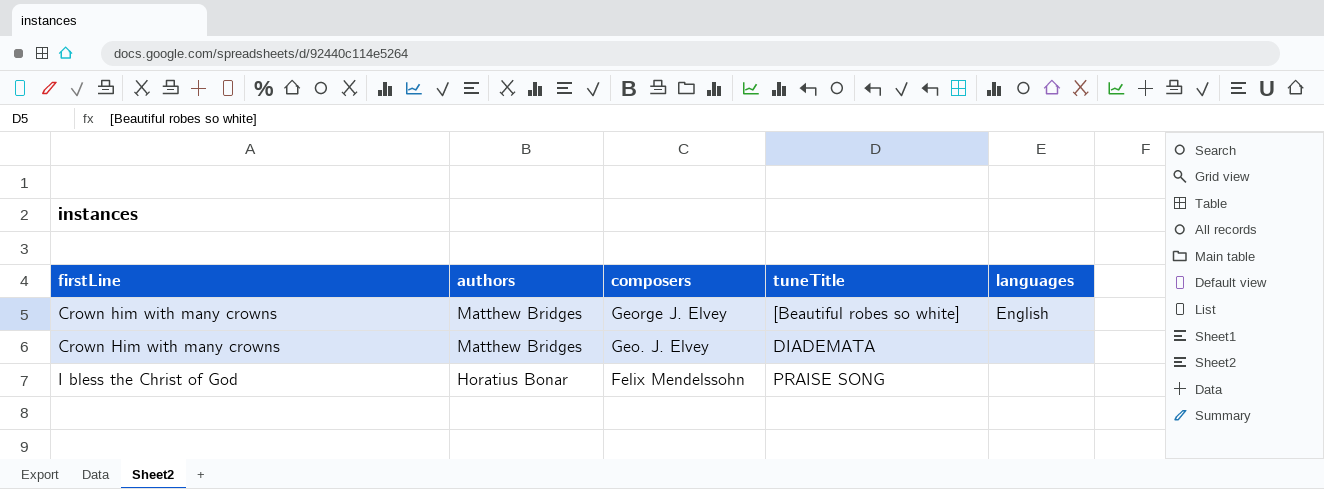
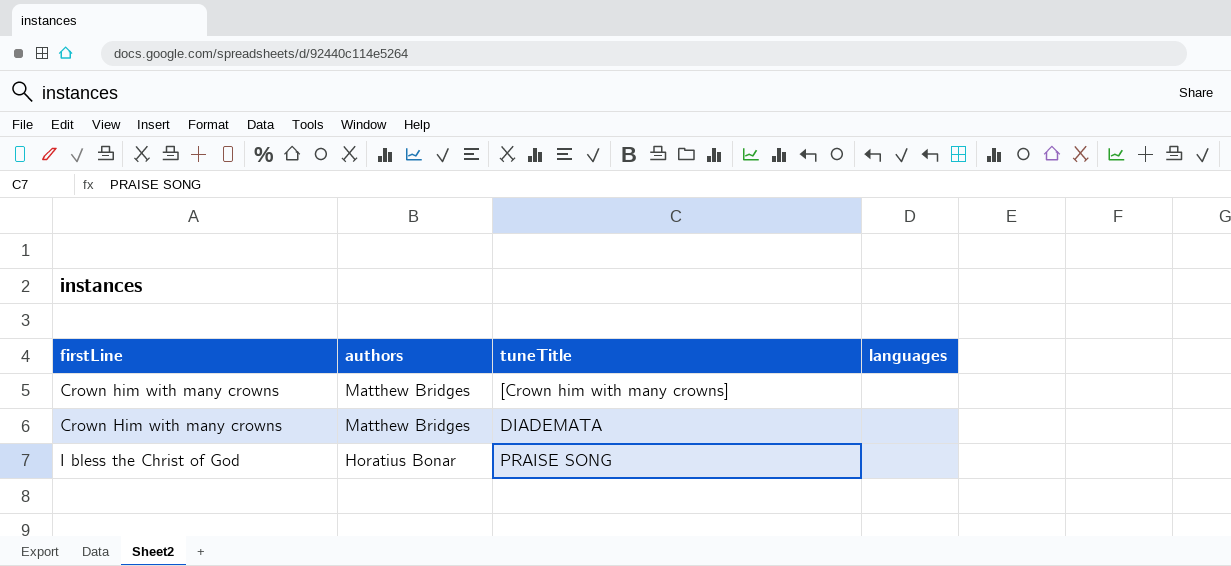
column composers | position: 3 -> none
Crown him with many crowns | tuneTitle: [Beautiful robes so white] -> [Crown him with many crowns]
Crown him with many crowns | languages: English -> none

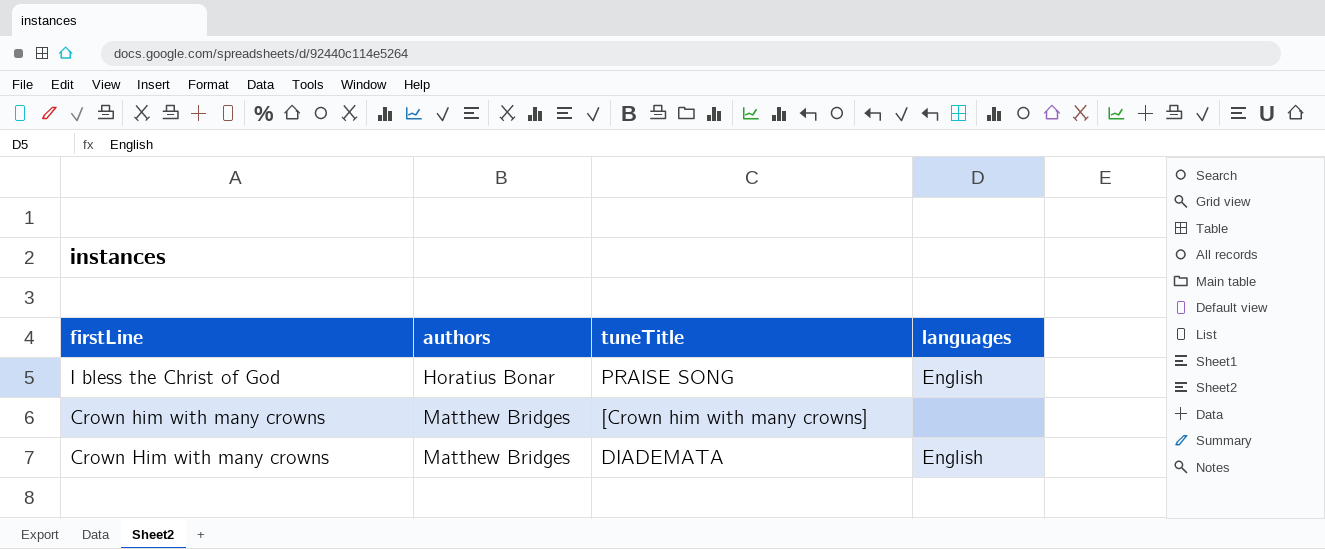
row order: firstLine ascending -> firstLine descending
I bless the Christ of God | languages: none -> English
Crown Him with many crowns | languages: none -> English

